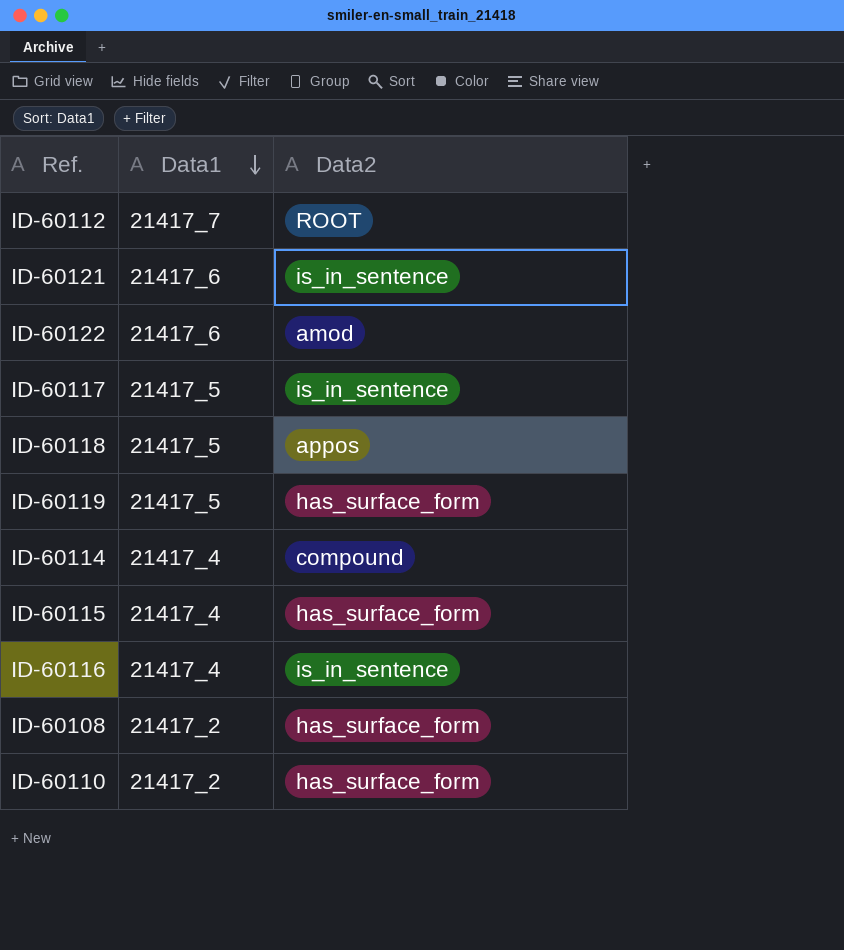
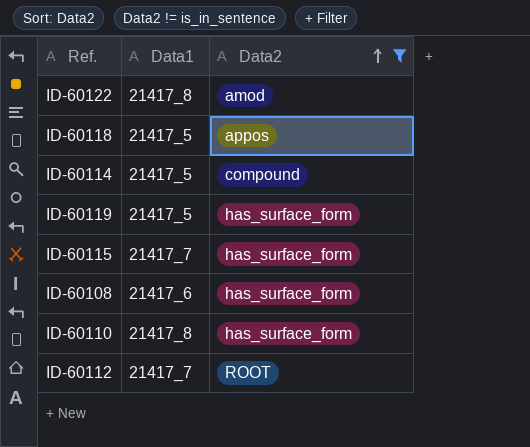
filter: none -> Data2 != is_in_sentence
row order: Data1 descending -> Data2 ascending
ID-60122 | Data1: 21417_6 -> 21417_8
ID-60114 | Data1: 21417_4 -> 21417_5
ID-60115 | Data1: 21417_4 -> 21417_7
ID-60108 | Data1: 21417_2 -> 21417_6
ID-60110 | Data1: 21417_2 -> 21417_8

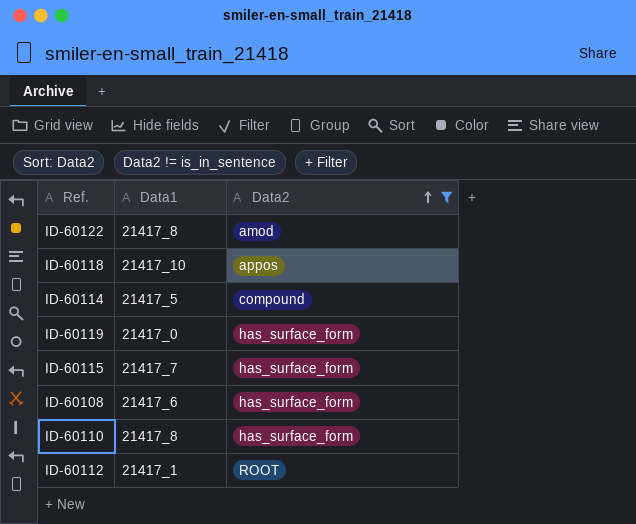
ID-60118 | Data1: 21417_5 -> 21417_10
ID-60119 | Data1: 21417_5 -> 21417_0
ID-60112 | Data1: 21417_7 -> 21417_1

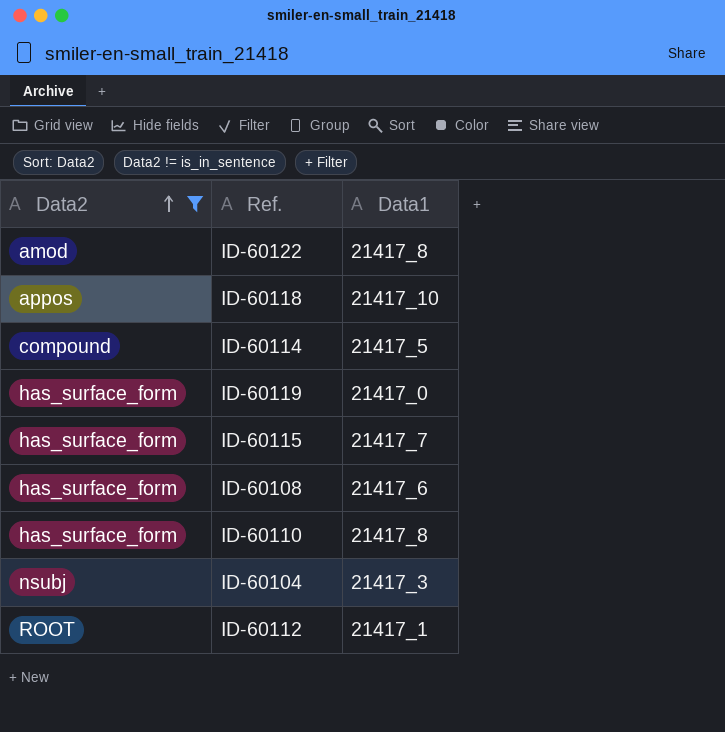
column Data2 | position: 3 -> 1
row ID-60104: none -> nsubj | 21417_3

